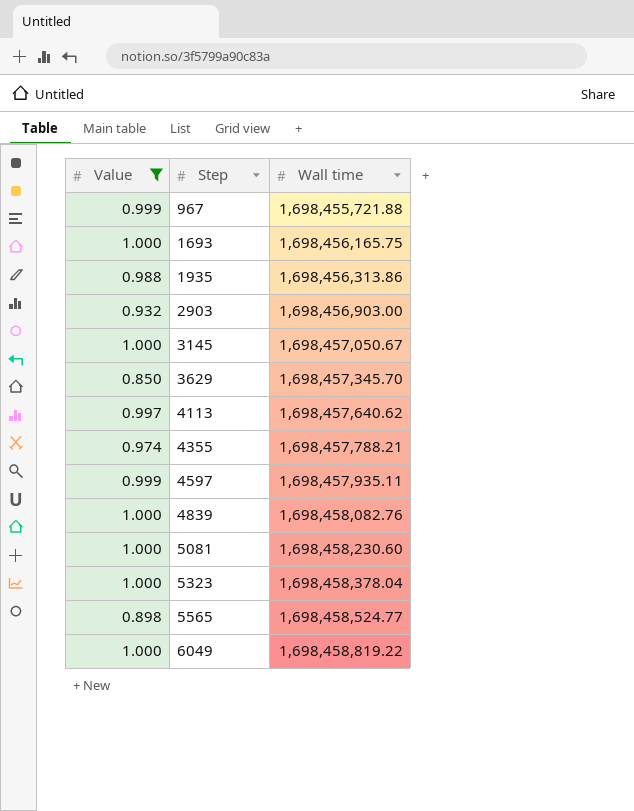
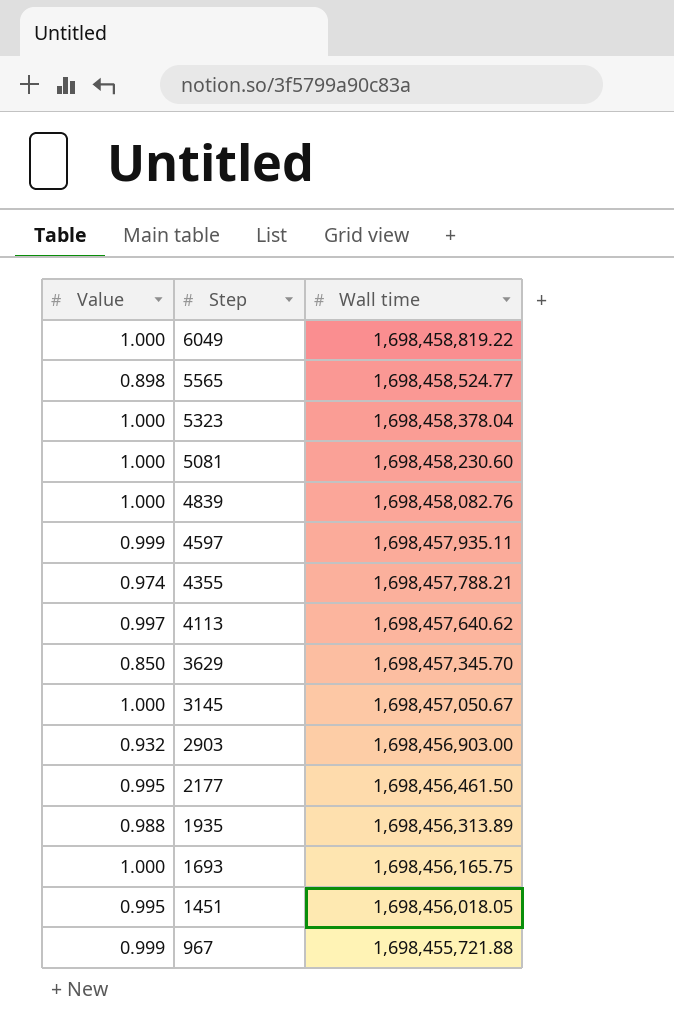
filter: Value != 0.995 -> none
row order: Step ascending -> Step descending
1935 | Wall time: 1,698,456,313.86 -> 1,698,456,313.89

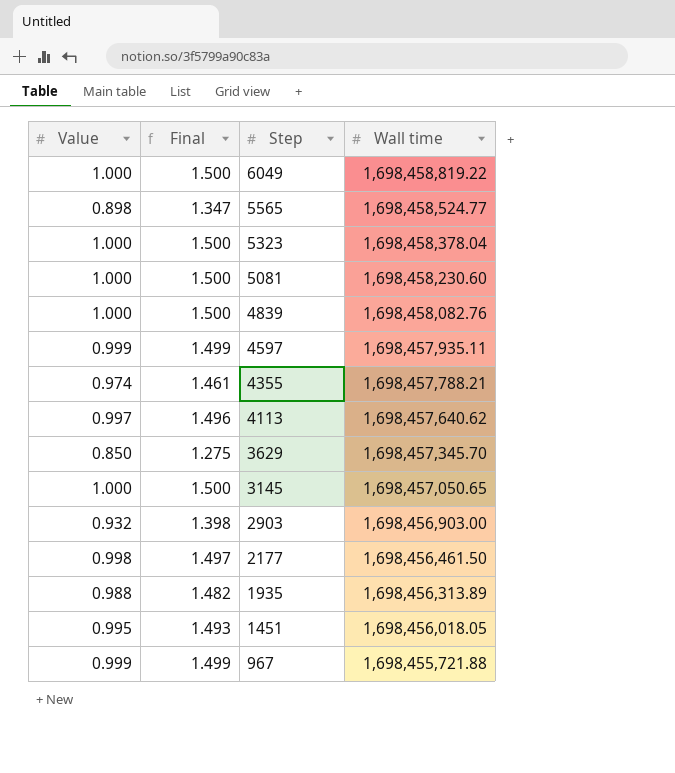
column Final | formula: none -> [Value] * 1.5
row 1693: 1.000 | 1,698,456,165.75 -> none
3145 | Wall time: 1,698,457,050.67 -> 1,698,457,050.65
2177 | Value: 0.995 -> 0.998

